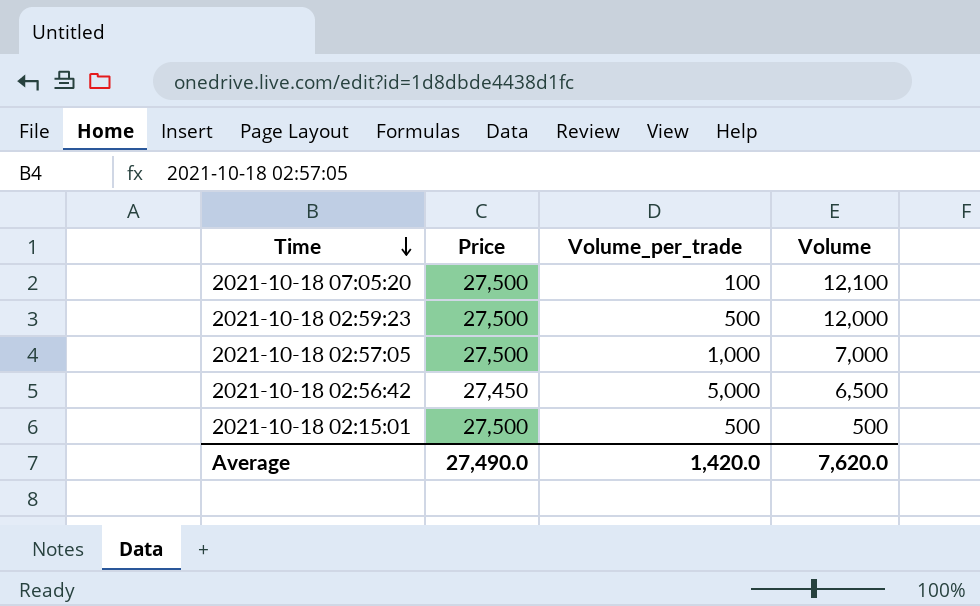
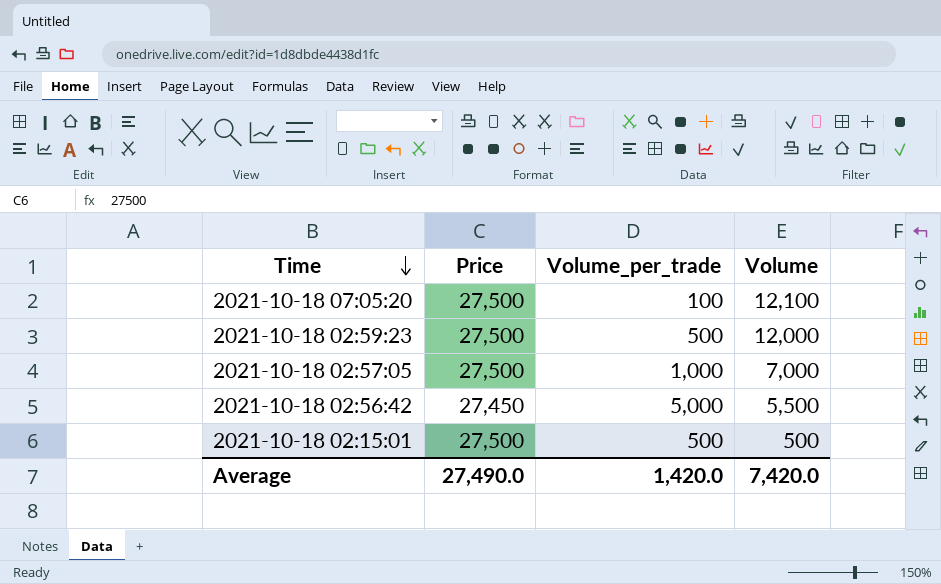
2021-10-18 02:56:42 | Volume: 6,500 -> 5,500
Average | Volume: 7,620.0 -> 7,420.0

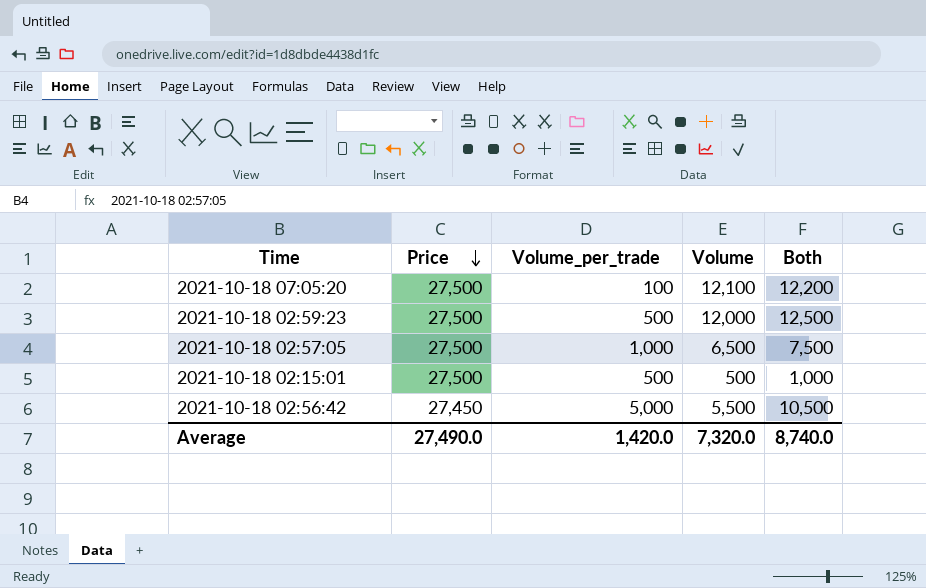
row order: Time descending -> Price descending
column Both | formula: none -> [Volume_per_trade] + [Volume]
2021-10-18 02:57:05 | Volume: 7,000 -> 6,500
Average | Volume: 7,420.0 -> 7,320.0

